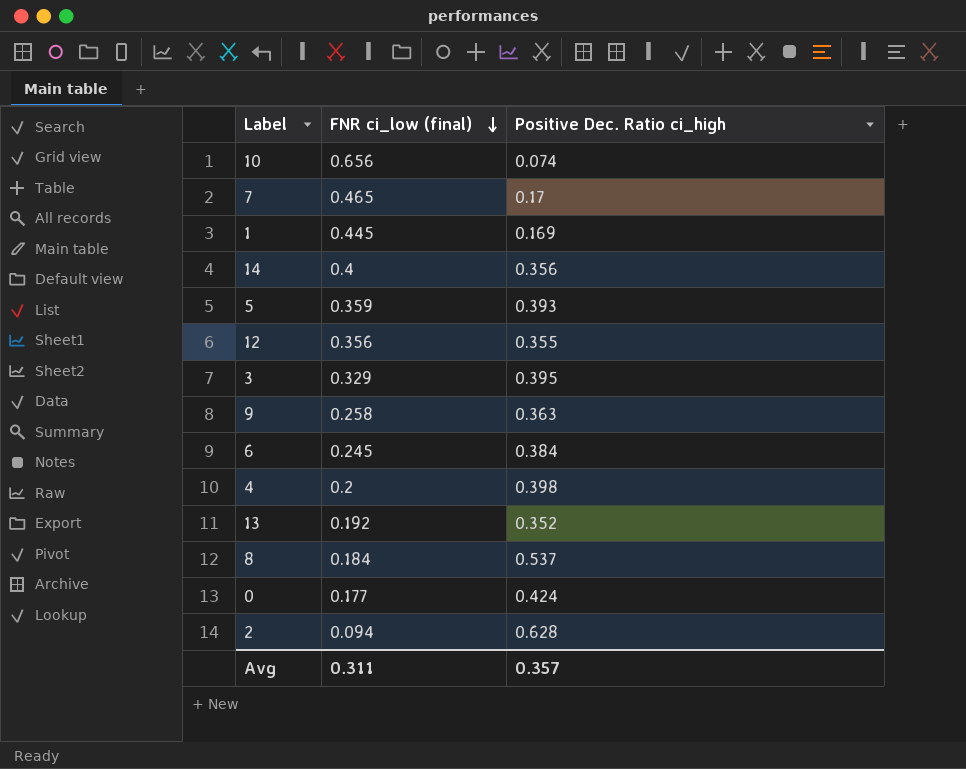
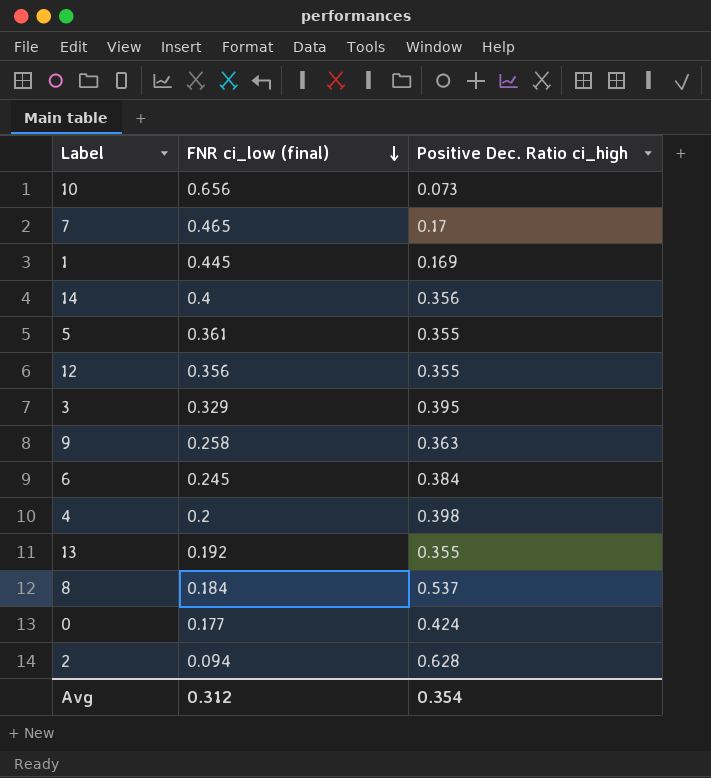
10 | Positive Dec. Ratio ci_high: 0.074 -> 0.073
5 | FNR ci_low (final): 0.359 -> 0.361
5 | Positive Dec. Ratio ci_high: 0.393 -> 0.355
13 | Positive Dec. Ratio ci_high: 0.352 -> 0.355
Avg | FNR ci_low (final): 0.311 -> 0.312
Avg | Positive Dec. Ratio ci_high: 0.357 -> 0.354

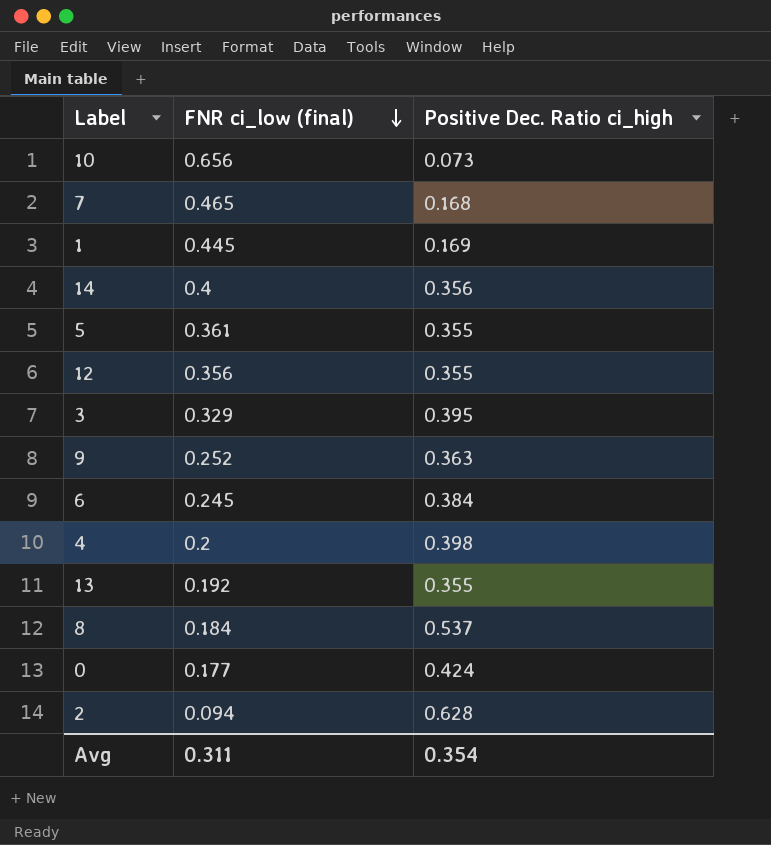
7 | Positive Dec. Ratio ci_high: 0.17 -> 0.168
9 | FNR ci_low (final): 0.258 -> 0.252
Avg | FNR ci_low (final): 0.312 -> 0.311

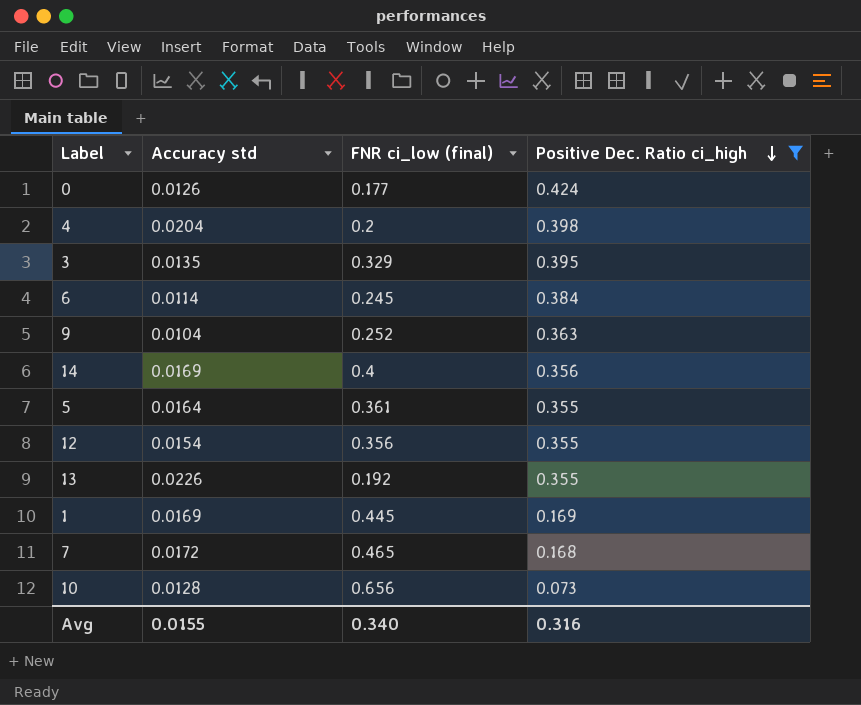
filter: none -> Positive Dec. Ratio ci_high <= 0.424
row order: FNR ci_low (final) descending -> Positive Dec. Ratio ci_high descending
column Accuracy std | position: none -> 2
Avg | FNR ci_low (final): 0.311 -> 0.340
Avg | Positive Dec. Ratio ci_high: 0.354 -> 0.316

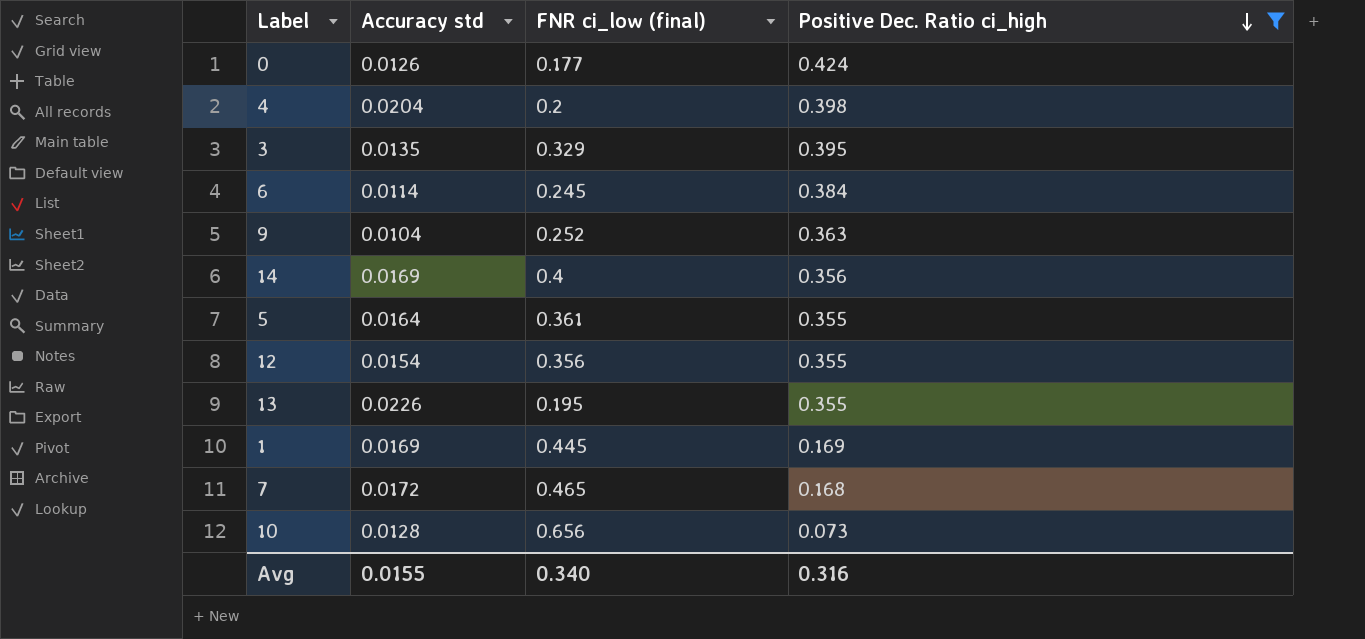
13 | FNR ci_low (final): 0.192 -> 0.195

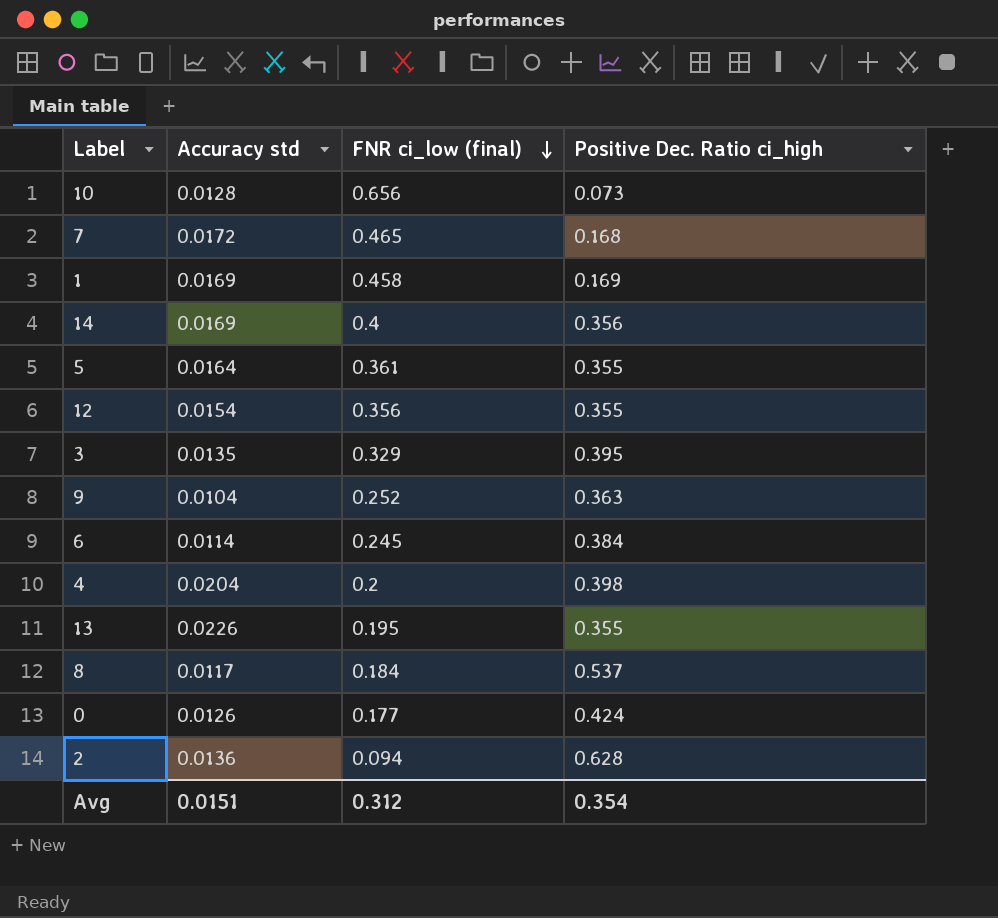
filter: Positive Dec. Ratio ci_high <= 0.424 -> none
row order: Positive Dec. Ratio ci_high descending -> FNR ci_low (final) descending
1 | FNR ci_low (final): 0.445 -> 0.458
Avg | Accuracy std: 0.0155 -> 0.0151
Avg | FNR ci_low (final): 0.340 -> 0.312
Avg | Positive Dec. Ratio ci_high: 0.316 -> 0.354

